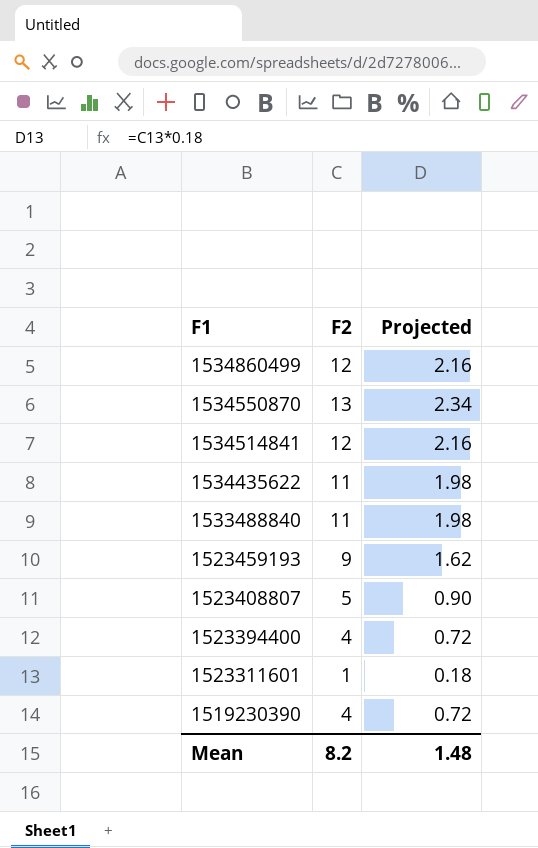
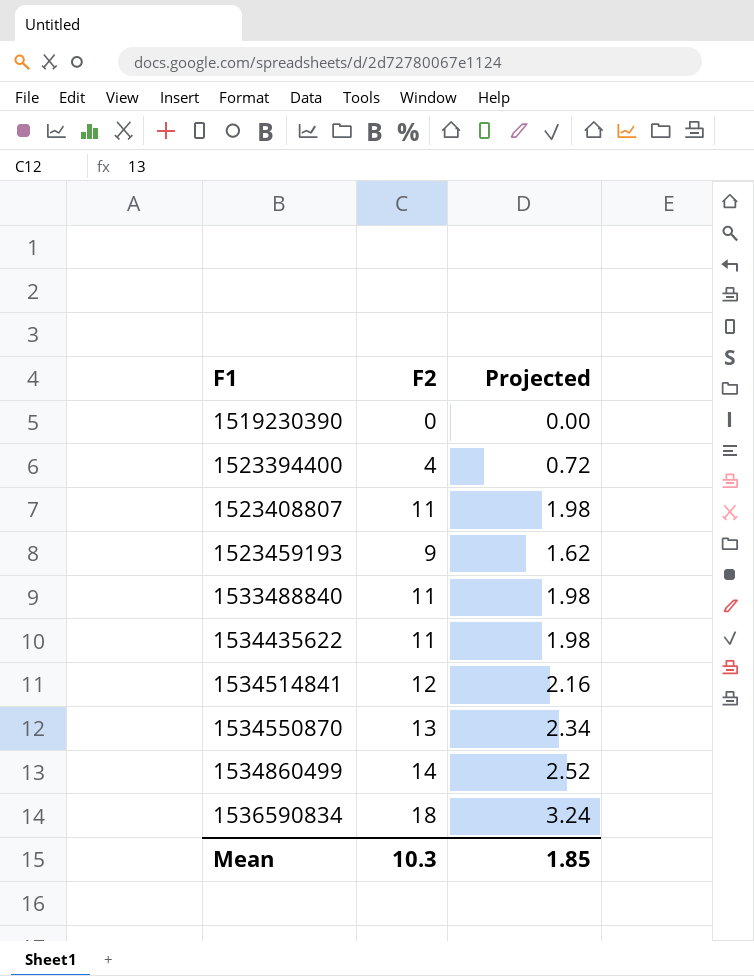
row order: F1 descending -> F1 ascending
row 1523311601: 1 | 0.18 -> none
1519230390 | F2: 4 -> 0
1519230390 | Projected: 0.72 -> 0.00
1523408807 | F2: 5 -> 11
1523408807 | Projected: 0.90 -> 1.98
1534860499 | F2: 12 -> 14
1534860499 | Projected: 2.16 -> 2.52
row 1536590834: none -> 18 | 3.24
Mean | F2: 8.2 -> 10.3
Mean | Projected: 1.48 -> 1.85

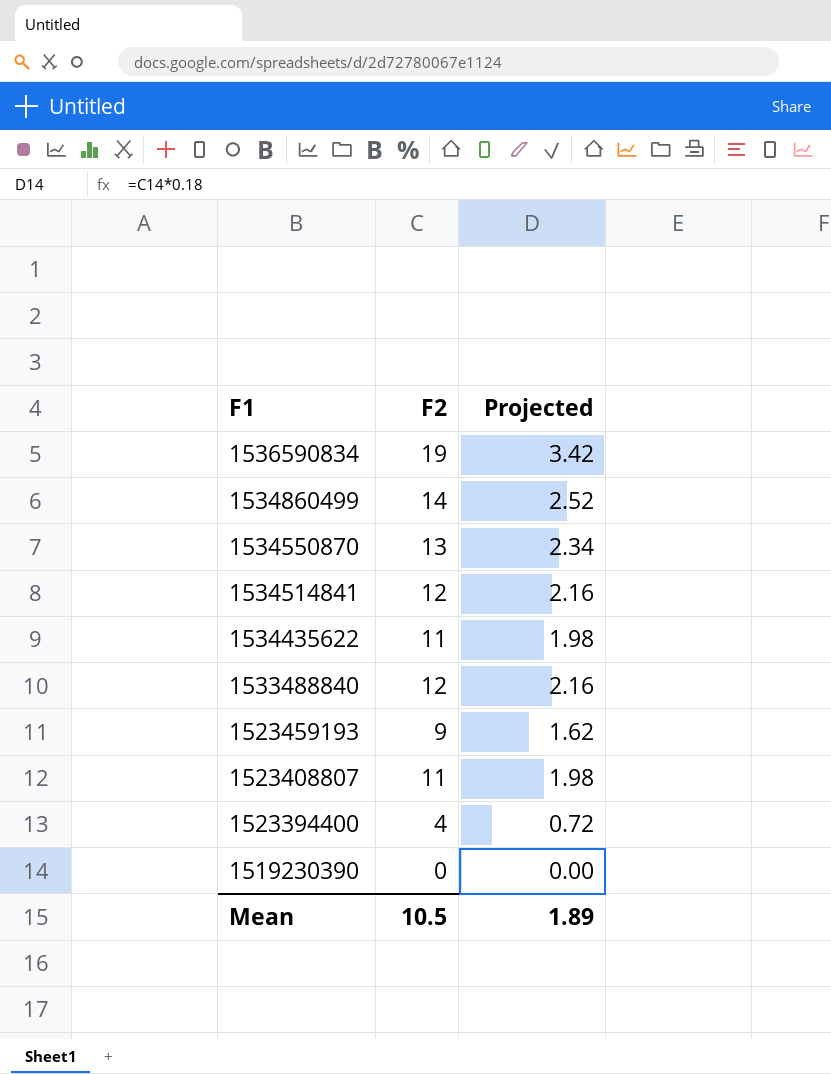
row order: F1 ascending -> F1 descending
1536590834 | F2: 18 -> 19
1536590834 | Projected: 3.24 -> 3.42
1533488840 | F2: 11 -> 12
1533488840 | Projected: 1.98 -> 2.16
Mean | F2: 10.3 -> 10.5
Mean | Projected: 1.85 -> 1.89

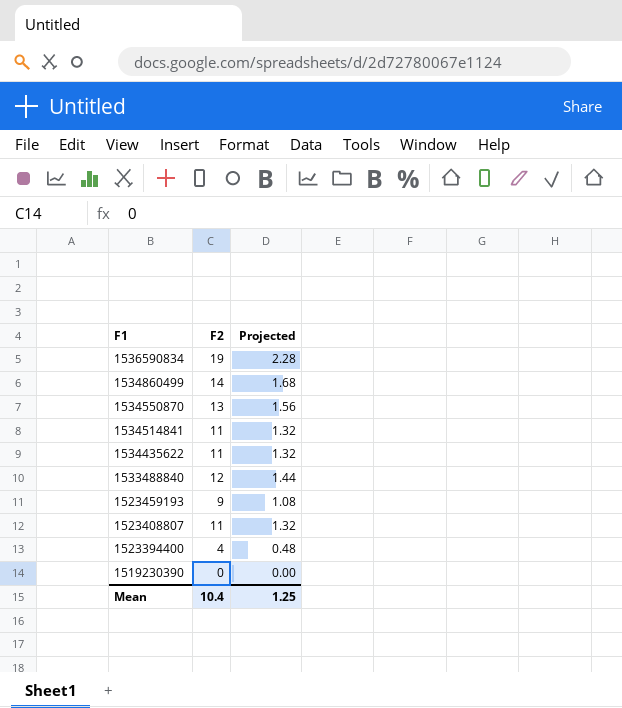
column Projected | formula: [F2] * 0.18 -> [F2] * 0.12
1534514841 | F2: 12 -> 11
Mean | F2: 10.5 -> 10.4
Mean | Projected: 1.89 -> 1.25

